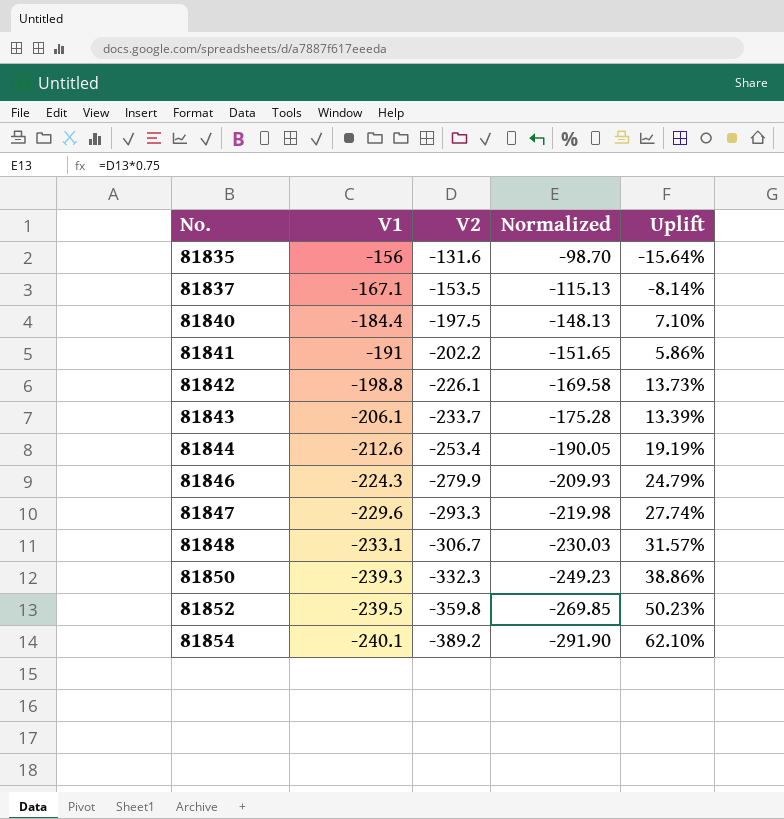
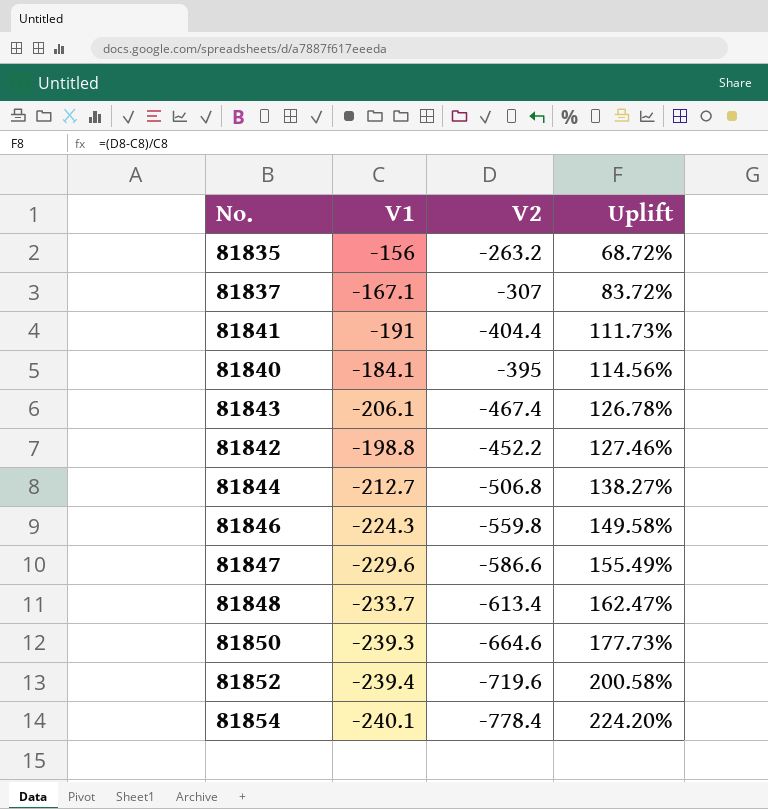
row order: No. ascending -> Uplift ascending
column Normalized | formula: [V2] * 0.75 -> none
81835 | V2: -131.6 -> -263.2
81835 | Uplift: -15.64% -> 68.72%
81837 | V2: -153.5 -> -307
81837 | Uplift: -8.14% -> 83.72%
81841 | V2: -202.2 -> -404.4
81841 | Uplift: 5.86% -> 111.73%
81840 | V1: -184.4 -> -184.1
81840 | V2: -197.5 -> -395
81840 | Uplift: 7.10% -> 114.56%
81843 | V2: -233.7 -> -467.4
81843 | Uplift: 13.39% -> 126.78%
81842 | V2: -226.1 -> -452.2
81842 | Uplift: 13.73% -> 127.46%
81844 | V1: -212.6 -> -212.7
81844 | V2: -253.4 -> -506.8
81844 | Uplift: 19.19% -> 138.27%
81846 | V2: -279.9 -> -559.8
81846 | Uplift: 24.79% -> 149.58%
81847 | V2: -293.3 -> -586.6
81847 | Uplift: 27.74% -> 155.49%
81848 | V1: -233.1 -> -233.7
81848 | V2: -306.7 -> -613.4
81848 | Uplift: 31.57% -> 162.47%
81850 | V2: -332.3 -> -664.6
81850 | Uplift: 38.86% -> 177.73%
81852 | V1: -239.5 -> -239.4
81852 | V2: -359.8 -> -719.6
81852 | Uplift: 50.23% -> 200.58%
81854 | V2: -389.2 -> -778.4
81854 | Uplift: 62.10% -> 224.20%

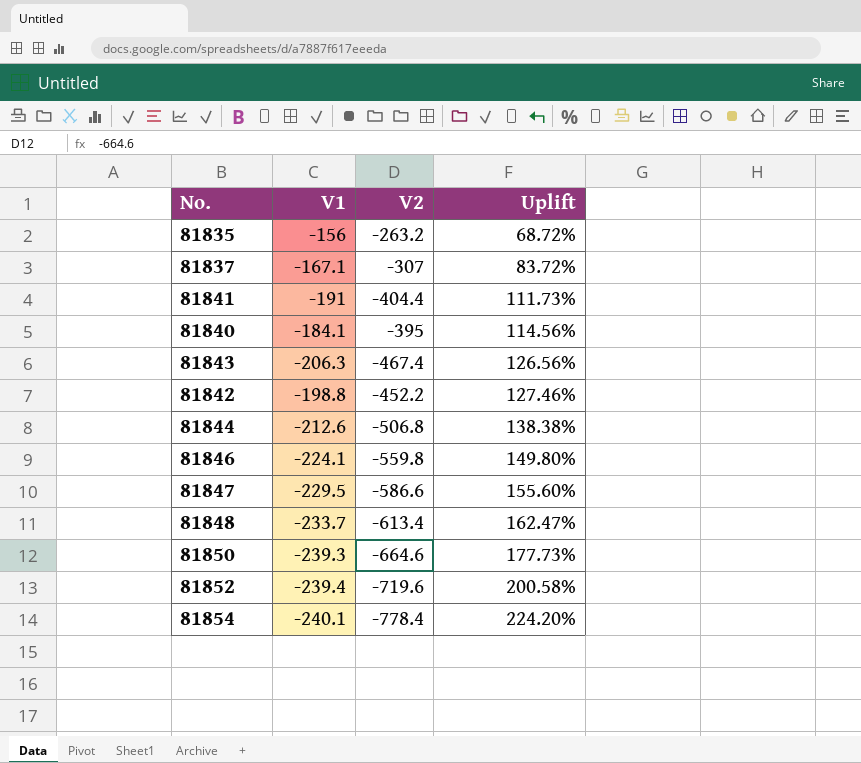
81843 | V1: -206.1 -> -206.3
81843 | Uplift: 126.78% -> 126.56%
81844 | V1: -212.7 -> -212.6
81844 | Uplift: 138.27% -> 138.38%
81846 | V1: -224.3 -> -224.1
81846 | Uplift: 149.58% -> 149.80%
81847 | V1: -229.6 -> -229.5
81847 | Uplift: 155.49% -> 155.60%

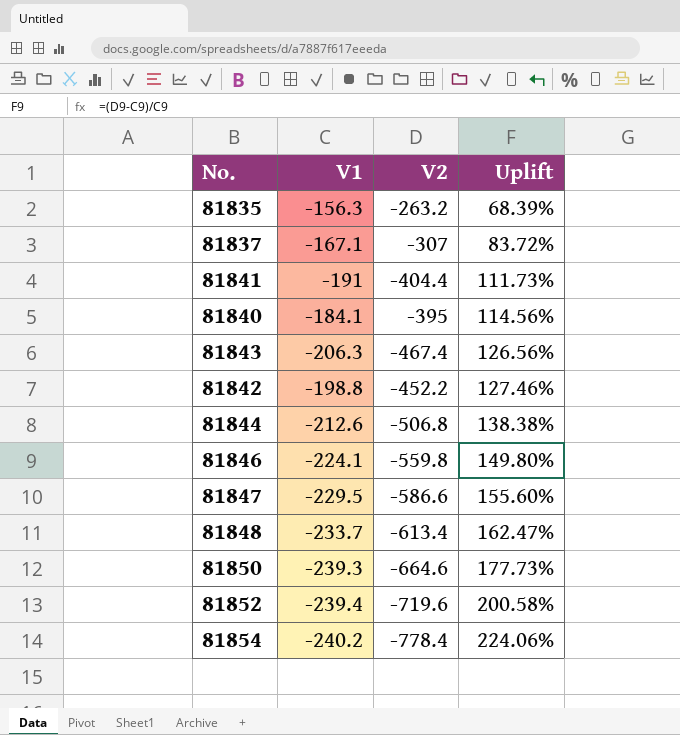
81835 | V1: -156 -> -156.3
81835 | Uplift: 68.72% -> 68.39%
81854 | V1: -240.1 -> -240.2
81854 | Uplift: 224.20% -> 224.06%

